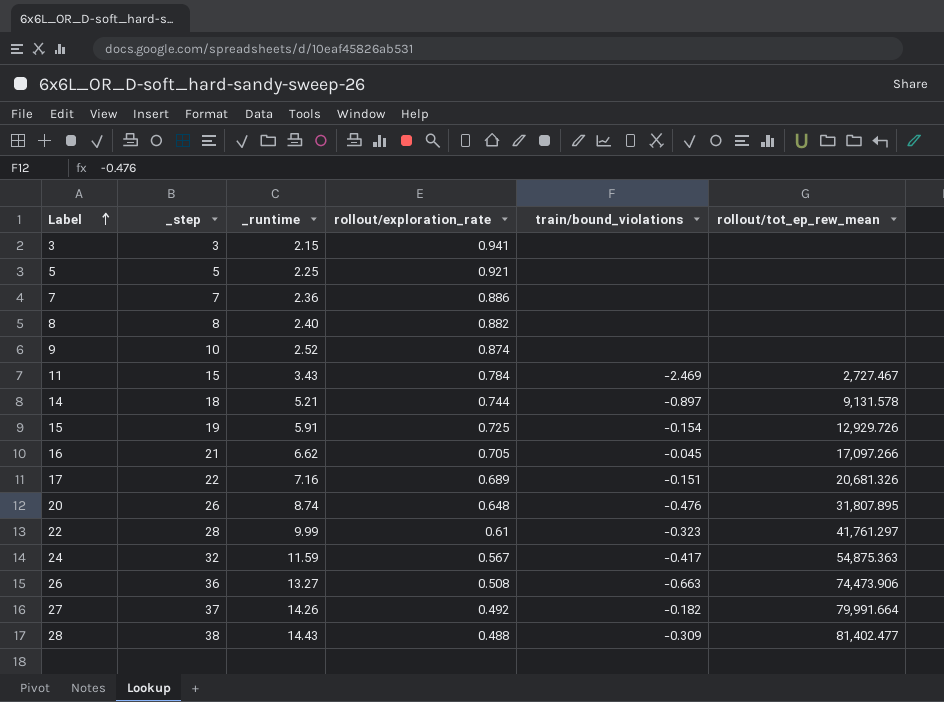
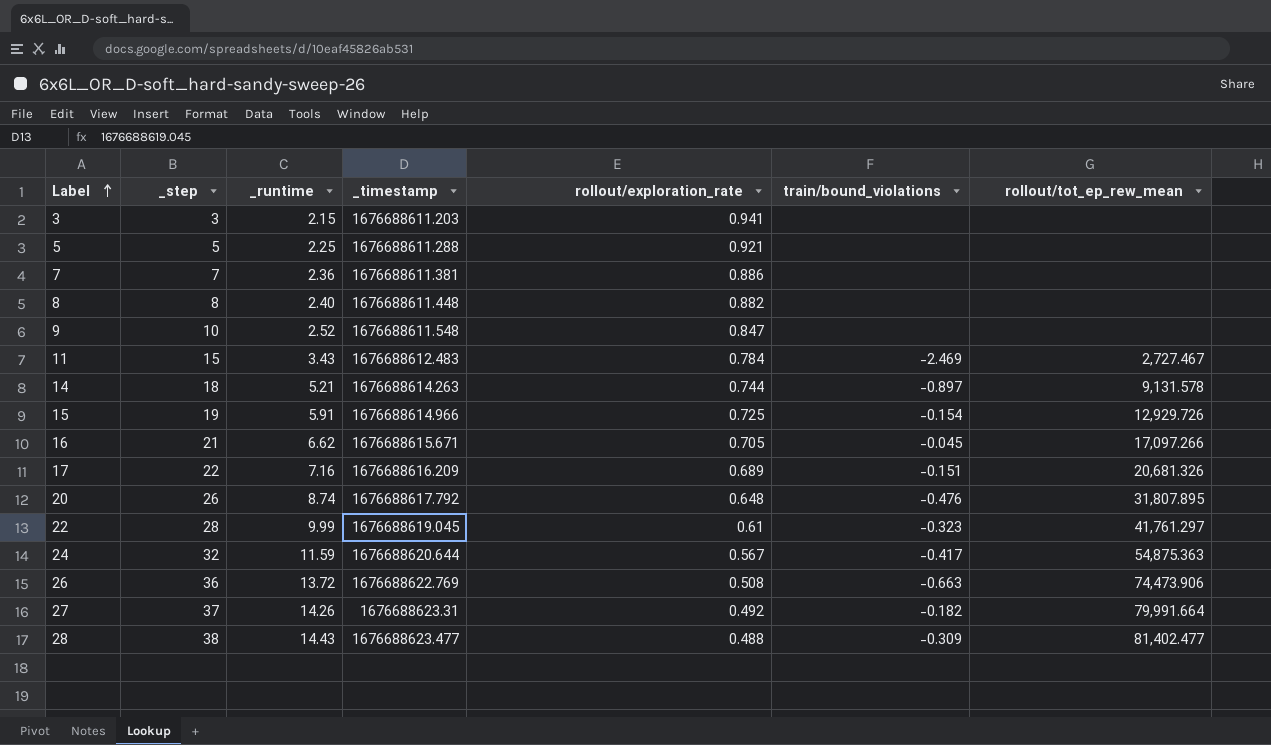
column _timestamp | position: none -> 4
9 | rollout/exploration_rate: 0.874 -> 0.847
26 | _runtime: 13.27 -> 13.72

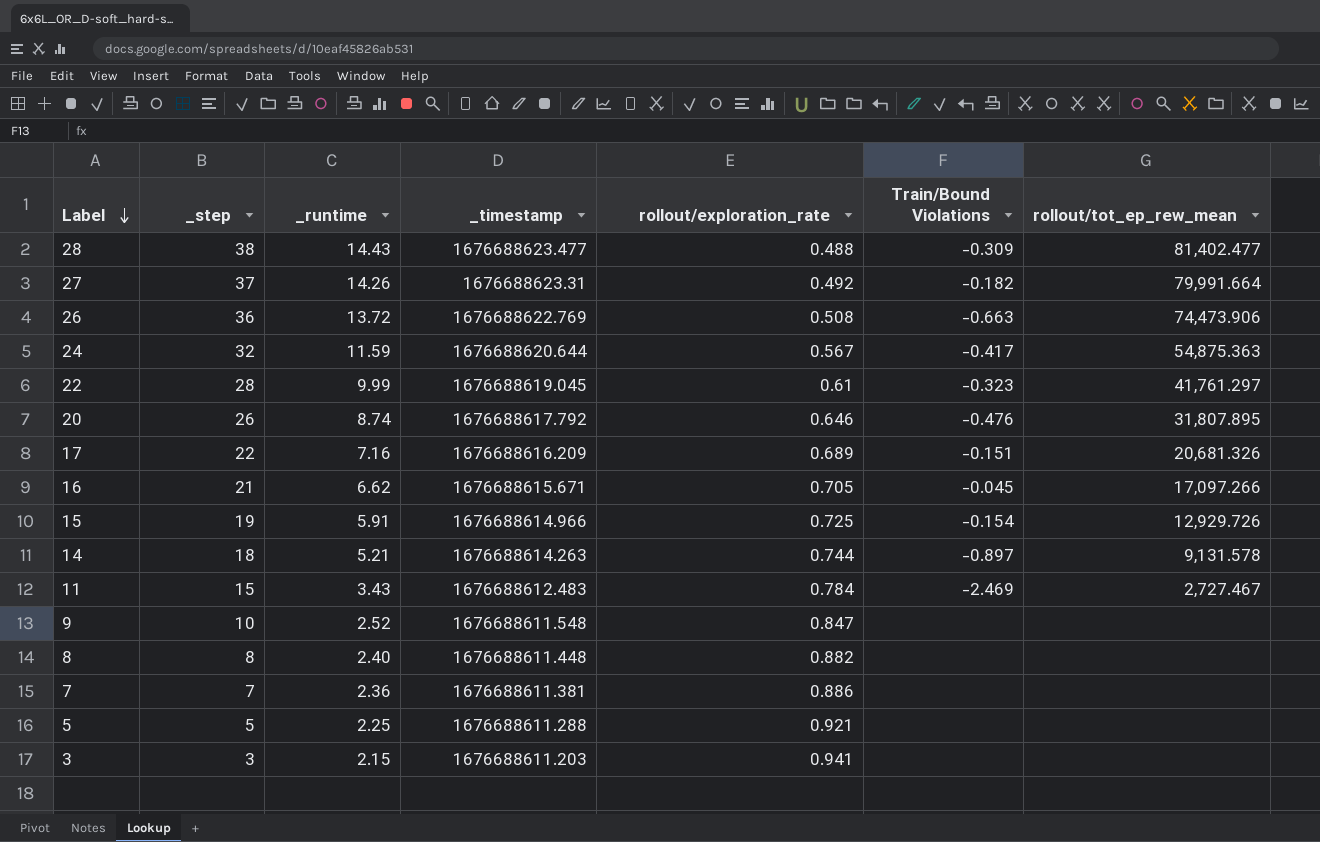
row order: Label ascending -> Label descending
column name: train/bound_violations -> Train/Bound Violations
20 | rollout/exploration_rate: 0.648 -> 0.646

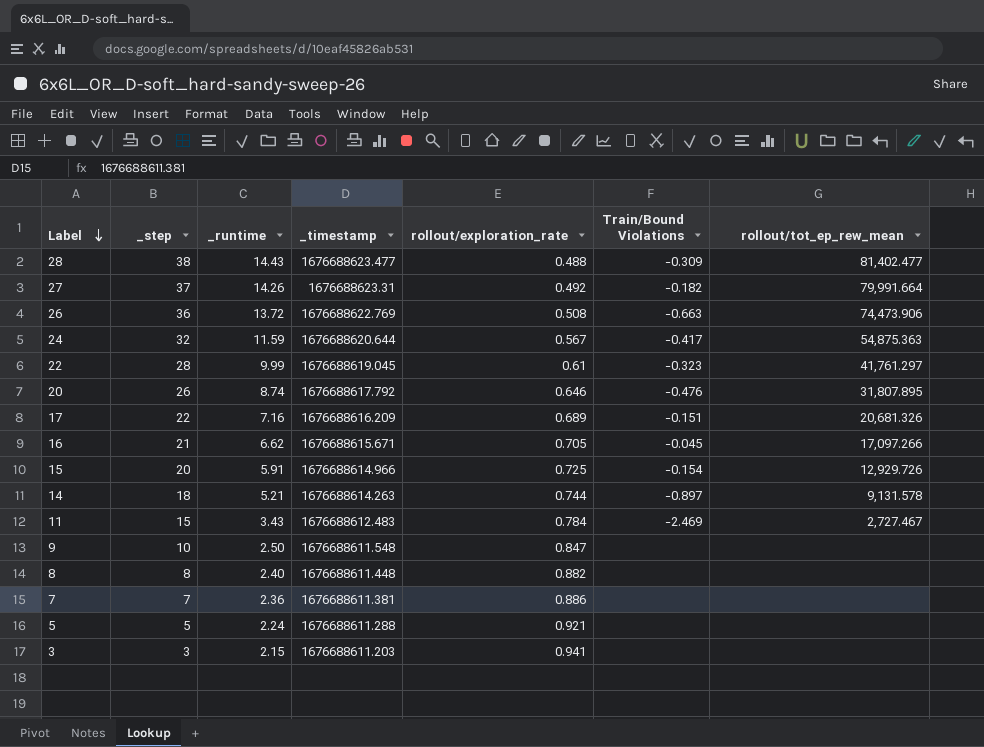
15 | _step: 19 -> 20
9 | _runtime: 2.52 -> 2.50
5 | _runtime: 2.25 -> 2.24

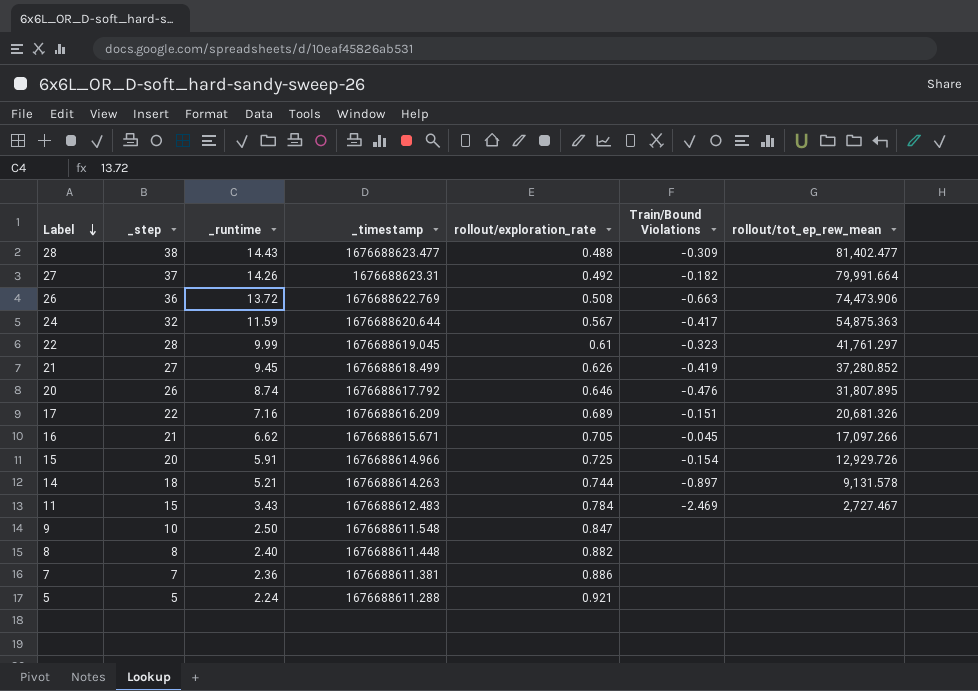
row 3: 3 | 2.15 | 1676688611.203 | 0.941 | none | none -> none
row 21: none -> 27 | 9.45 | 1676688618.499 | 0.626 | -0.419 | 37,280.852

